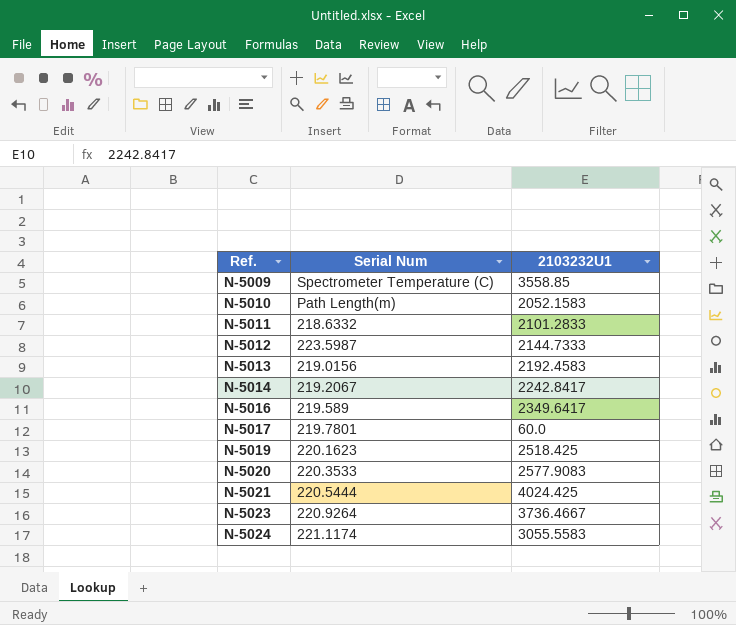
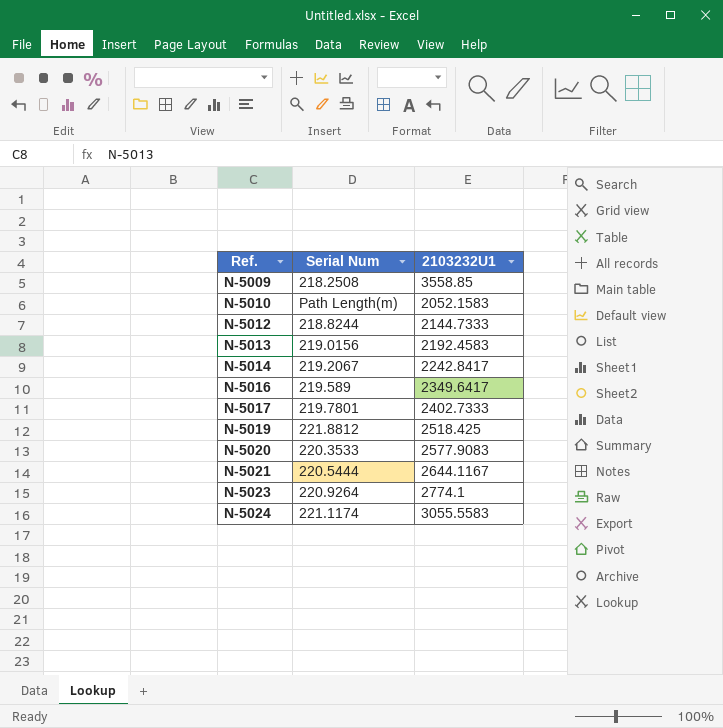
row N-5011: 218.6332 | 2101.2833 -> none
N-5009 | Serial Num: Spectrometer Temperature (C) -> 218.2508
N-5012 | Serial Num: 223.5987 -> 218.8244
N-5017 | 2103232U1: 60.0 -> 2402.7333
N-5019 | Serial Num: 220.1623 -> 221.8812
N-5021 | 2103232U1: 4024.425 -> 2644.1167
N-5023 | 2103232U1: 3736.4667 -> 2774.1

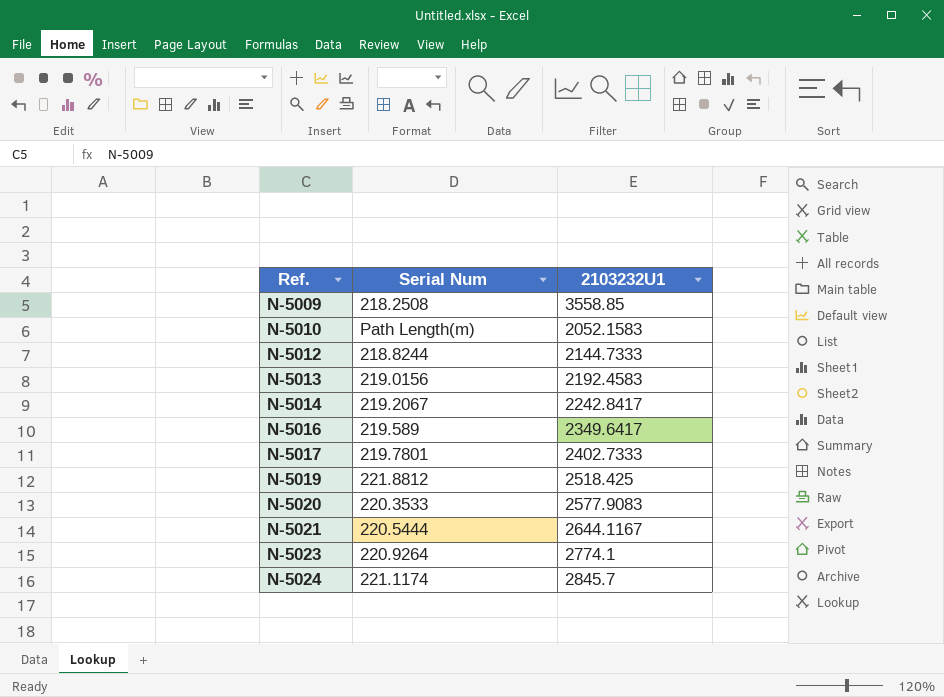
N-5024 | 2103232U1: 3055.5583 -> 2845.7

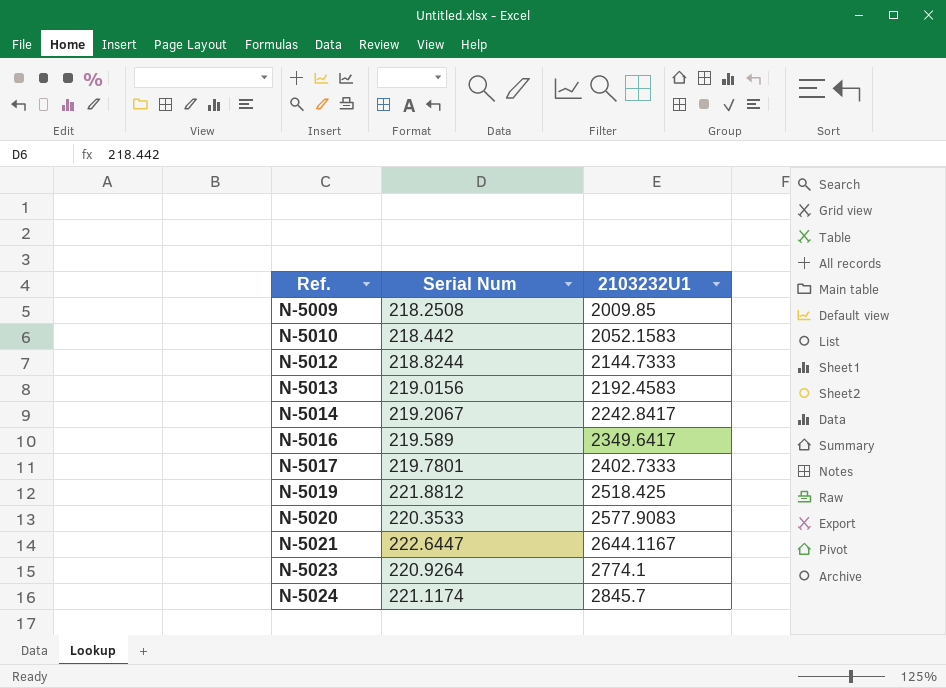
N-5009 | 2103232U1: 3558.85 -> 2009.85
N-5010 | Serial Num: Path Length(m) -> 218.442
N-5021 | Serial Num: 220.5444 -> 222.6447

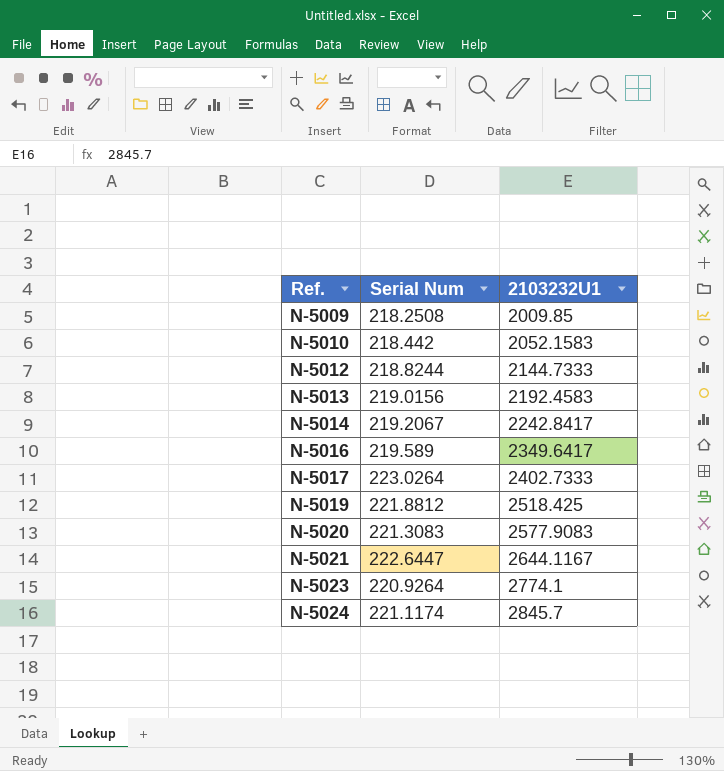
N-5017 | Serial Num: 219.7801 -> 223.0264
N-5020 | Serial Num: 220.3533 -> 221.3083

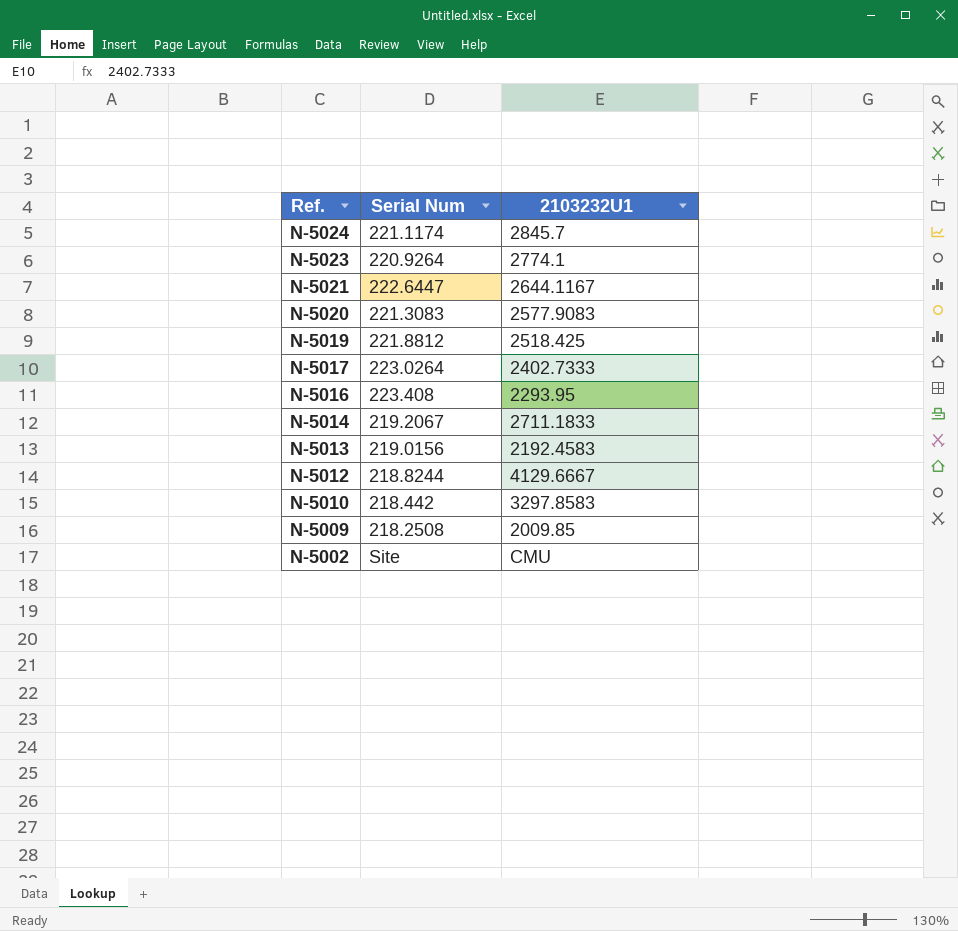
row order: Ref. ascending -> Ref. descending
N-5016 | Serial Num: 219.589 -> 223.408
N-5016 | 2103232U1: 2349.6417 -> 2293.95
N-5014 | 2103232U1: 2242.8417 -> 2711.1833
N-5012 | 2103232U1: 2144.7333 -> 4129.6667
N-5010 | 2103232U1: 2052.1583 -> 3297.8583
row N-5002: none -> Site | CMU

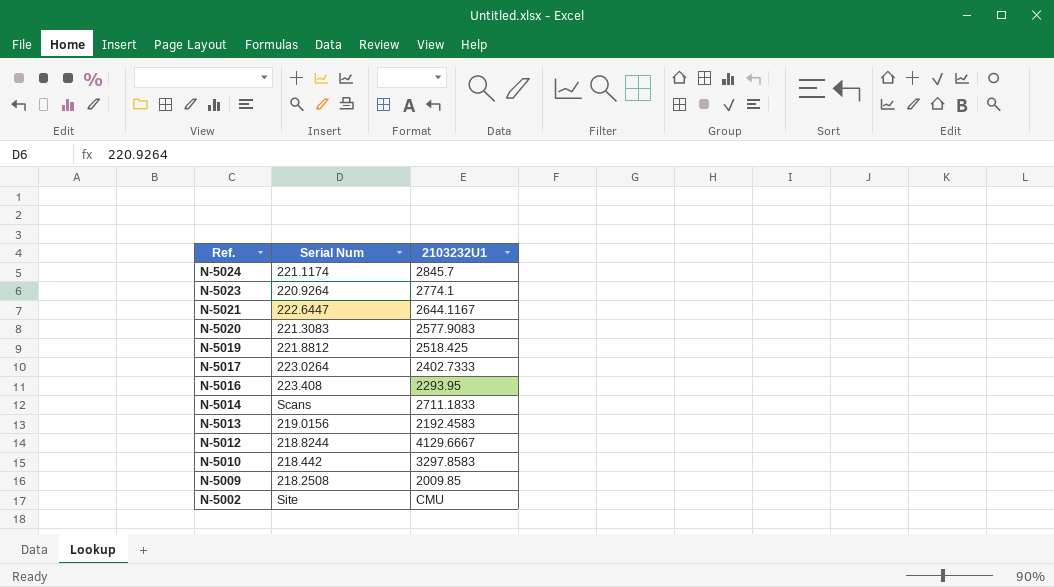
N-5014 | Serial Num: 219.2067 -> Scans

